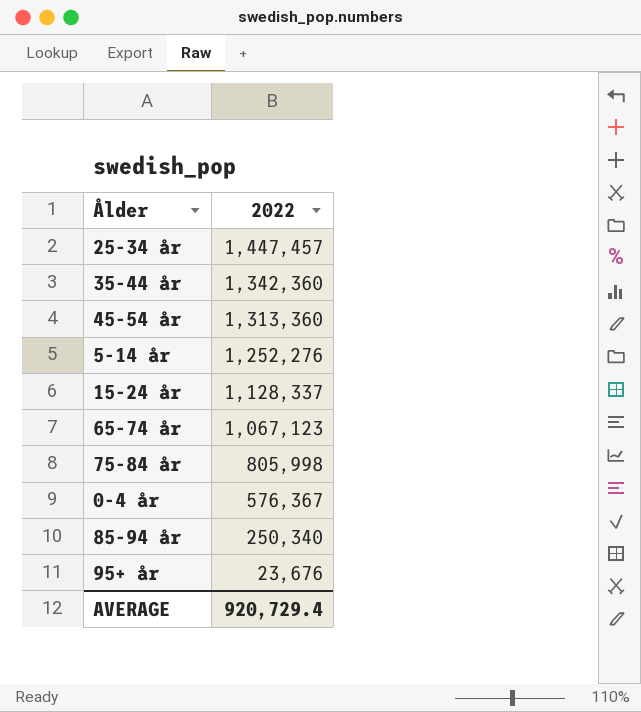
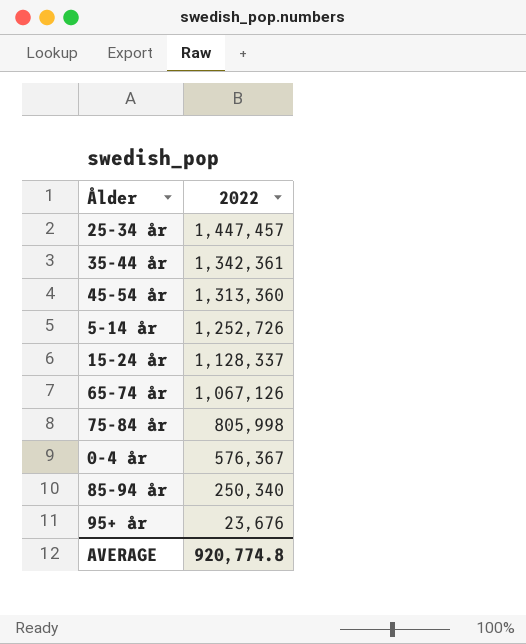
35-44 år | 2022: 1,342,360 -> 1,342,361
5-14 år | 2022: 1,252,276 -> 1,252,726
65-74 år | 2022: 1,067,123 -> 1,067,126
AVERAGE | 2022: 920,729.4 -> 920,774.8

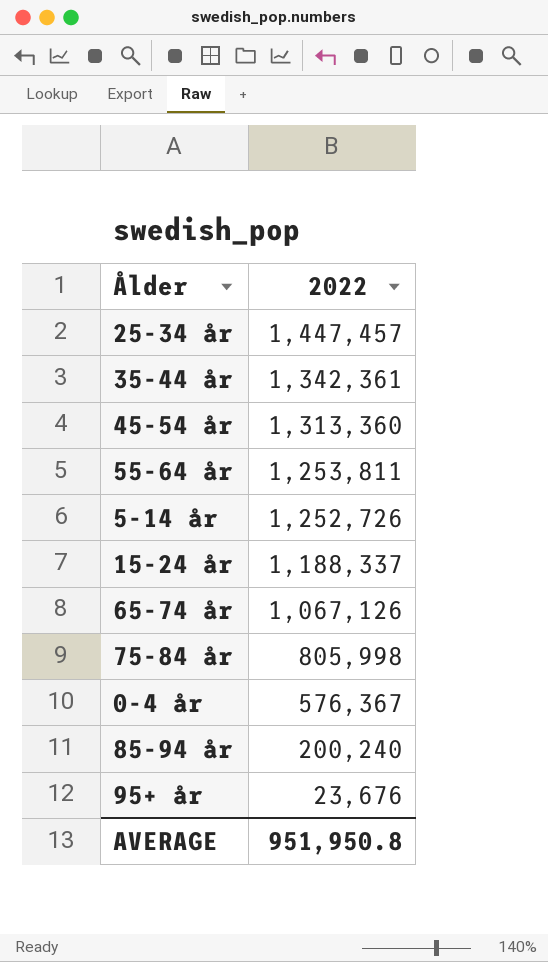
row 55-64 år: none -> 1,253,811
15-24 år | 2022: 1,128,337 -> 1,188,337
85-94 år | 2022: 250,340 -> 200,240
AVERAGE | 2022: 920,774.8 -> 951,950.8

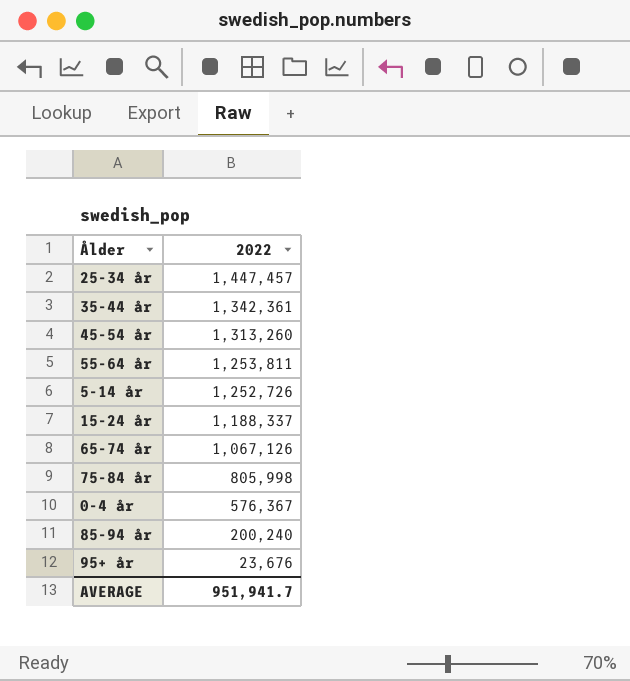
45-54 år | 2022: 1,313,360 -> 1,313,260
AVERAGE | 2022: 951,950.8 -> 951,941.7

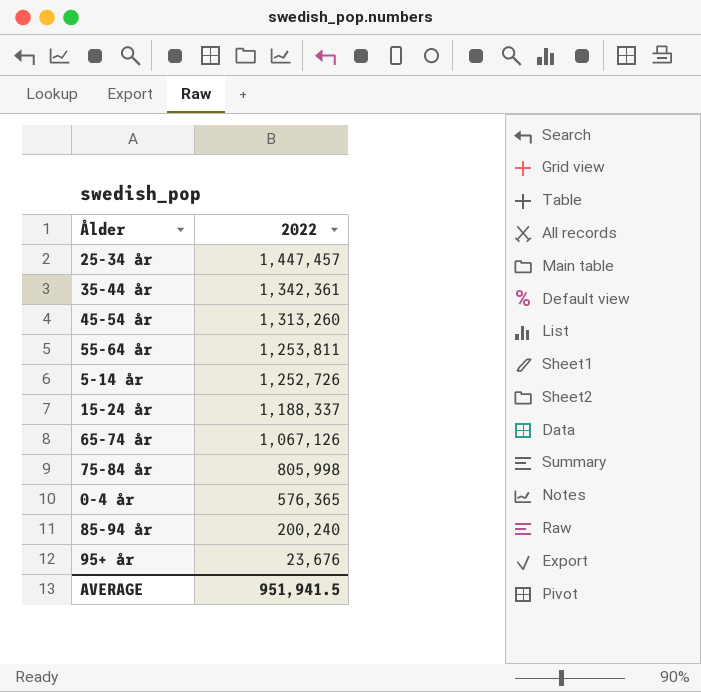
0-4 år | 2022: 576,367 -> 576,365
AVERAGE | 2022: 951,941.7 -> 951,941.5

